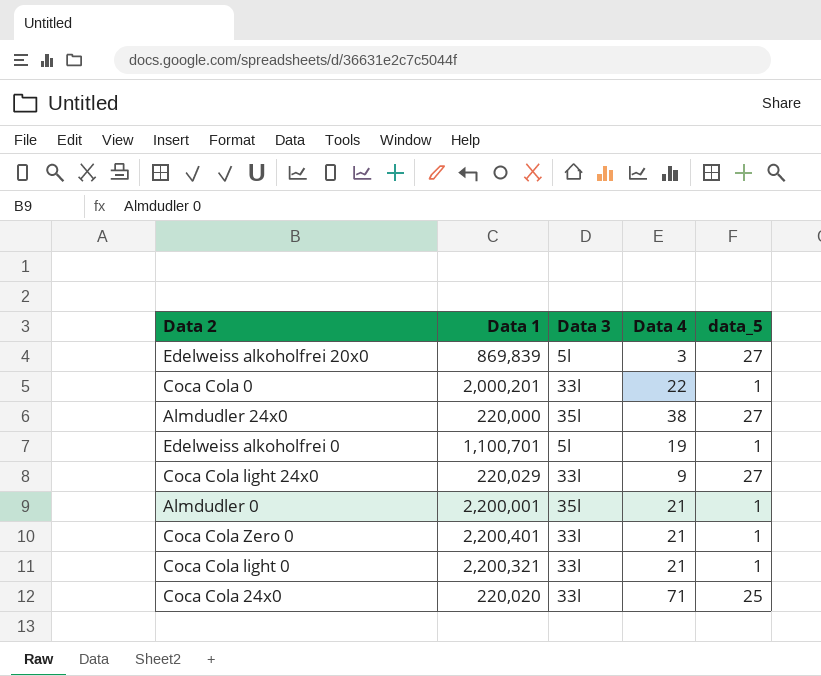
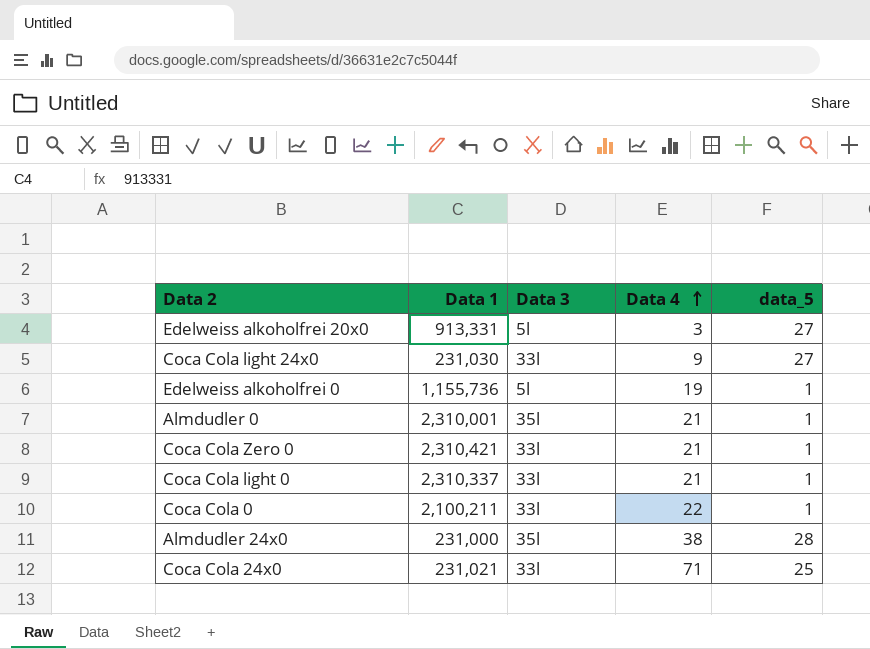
row order: none -> Data 4 ascending
Edelweiss alkoholfrei 20x0 | Data 1: 869,839 -> 913,331
Coca Cola light 24x0 | Data 1: 220,029 -> 231,030
Edelweiss alkoholfrei 0 | Data 1: 1,100,701 -> 1,155,736
Almdudler 0 | Data 1: 2,200,001 -> 2,310,001
Coca Cola Zero 0 | Data 1: 2,200,401 -> 2,310,421
Coca Cola light 0 | Data 1: 2,200,321 -> 2,310,337
Coca Cola 0 | Data 1: 2,000,201 -> 2,100,211
Almdudler 24x0 | Data 1: 220,000 -> 231,000
Almdudler 24x0 | data_5: 27 -> 28
Coca Cola 24x0 | Data 1: 220,020 -> 231,021

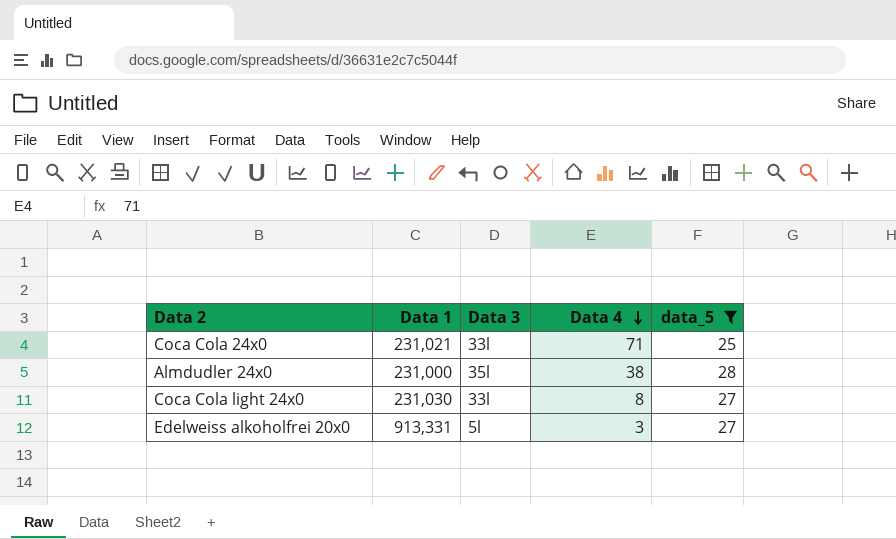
filter: none -> data_5 != 1
row order: Data 4 ascending -> Data 4 descending
Coca Cola light 24x0 | Data 4: 9 -> 8

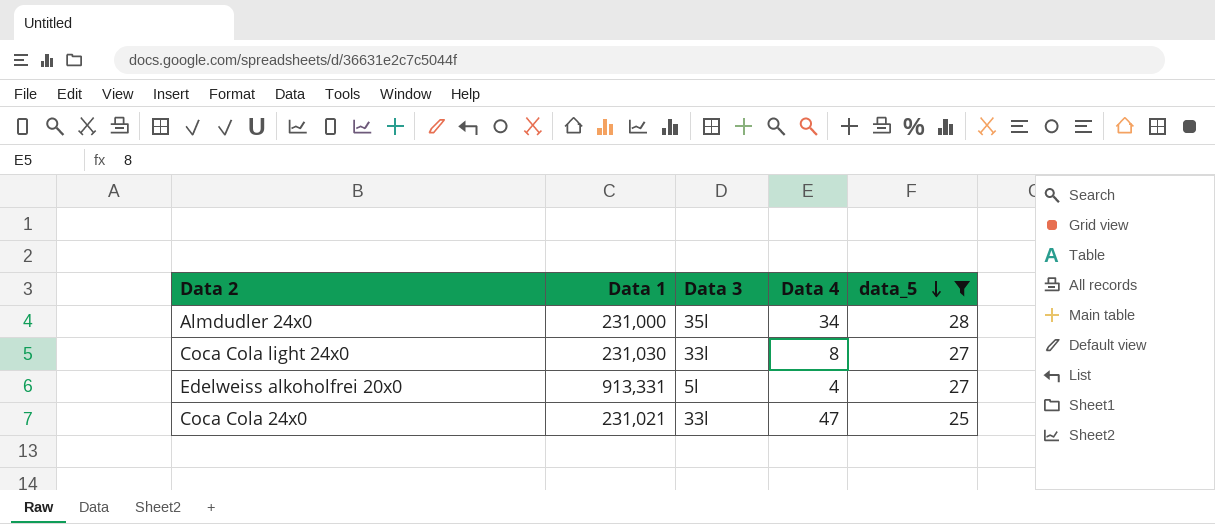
row order: Data 4 descending -> data_5 descending
Almdudler 24x0 | Data 4: 38 -> 34
Edelweiss alkoholfrei 20x0 | Data 4: 3 -> 4
Coca Cola 24x0 | Data 4: 71 -> 47

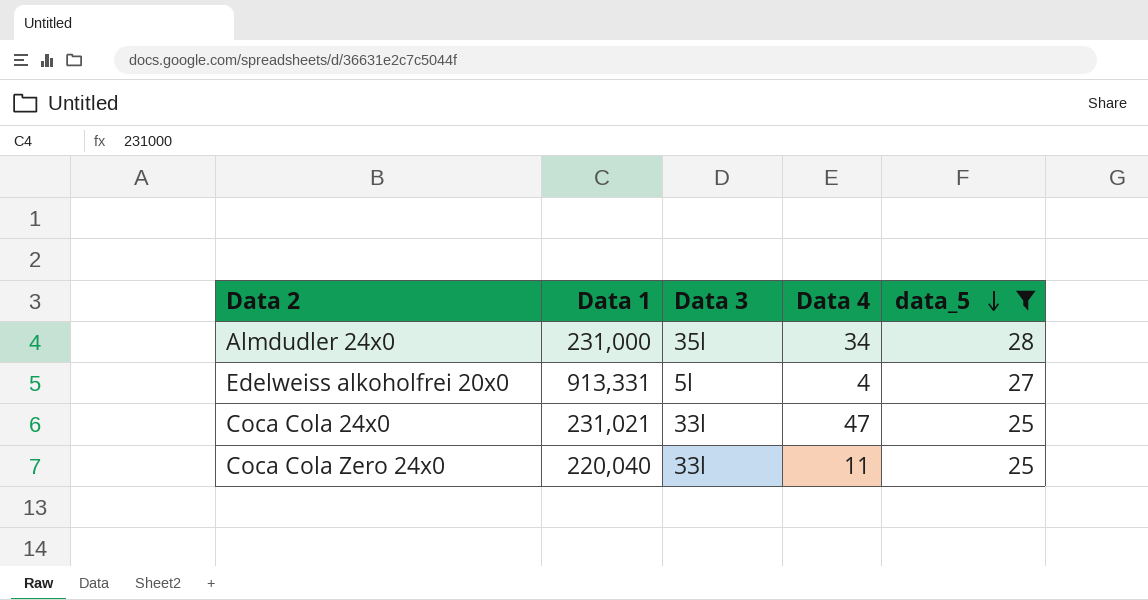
row Coca Cola light 24x0: 231,030 | 33l | 8 | 27 -> none
row Coca Cola Zero 24x0: none -> 220,040 | 33l | 11 | 25

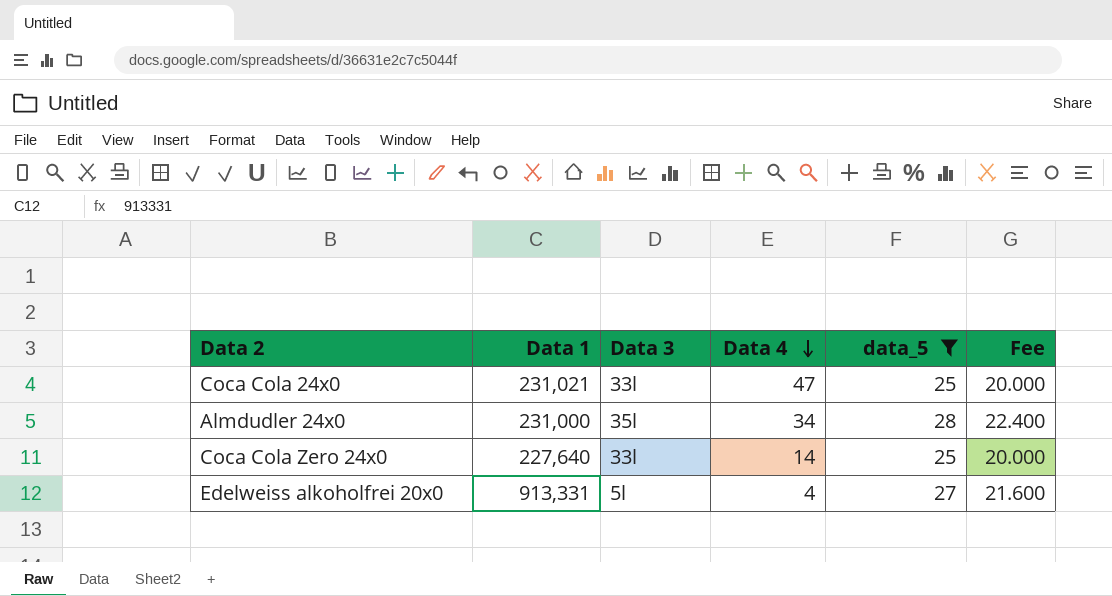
row order: data_5 descending -> Data 4 descending
column Fee | formula: none -> [data_5] * 0.8
Coca Cola Zero 24x0 | Data 1: 220,040 -> 227,640
Coca Cola Zero 24x0 | Data 4: 11 -> 14

